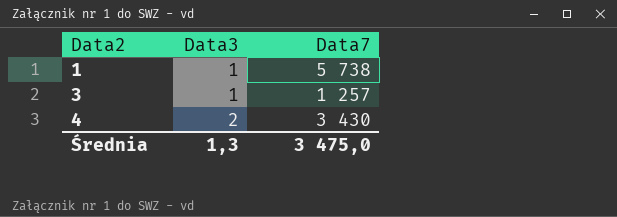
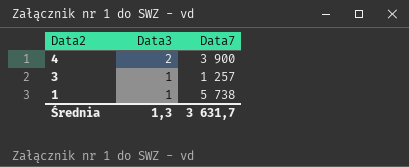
row order: Data2 ascending -> Data2 descending
4 | Data7: 3 430 -> 3 900
Średnia | Data7: 3 475,0 -> 3 631,7

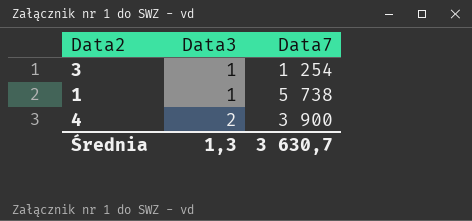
row order: Data2 descending -> Data3 ascending
3 | Data7: 1 257 -> 1 254
Średnia | Data7: 3 631,7 -> 3 630,7

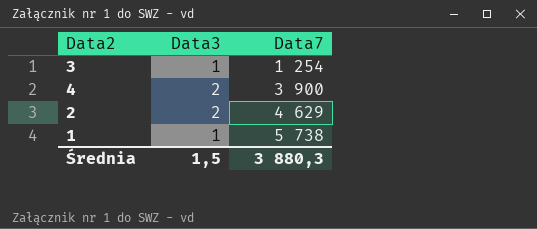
row order: Data3 ascending -> Data7 ascending
row 2: none -> 2 | 4 629
Średnia | Data3: 1,3 -> 1,5
Średnia | Data7: 3 630,7 -> 3 880,3

